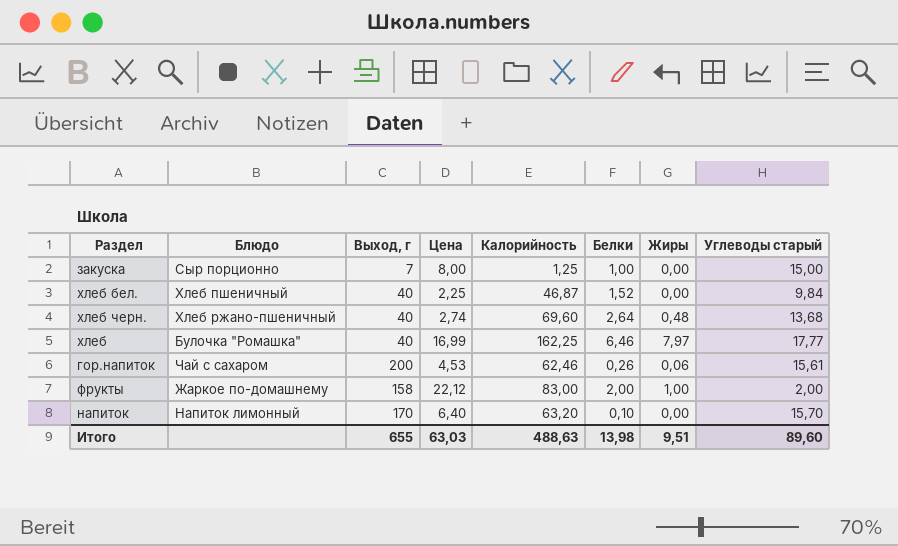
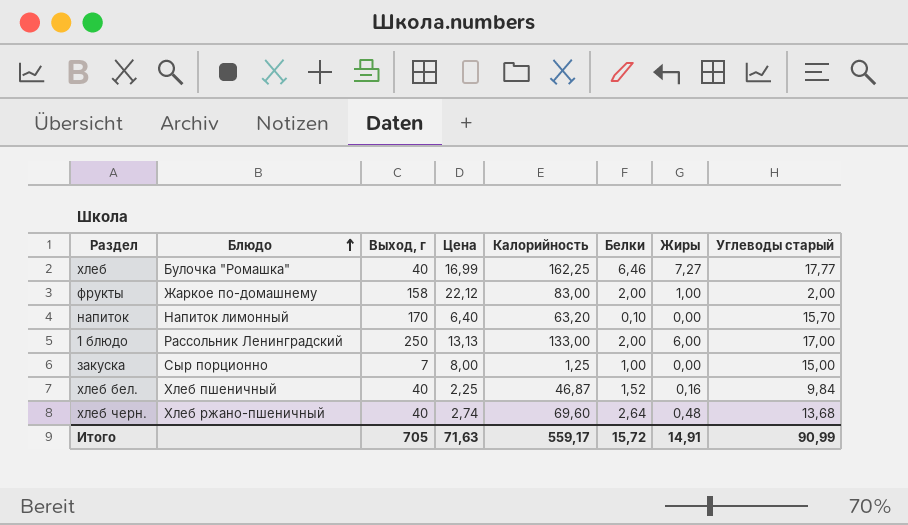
row order: none -> Блюдо ascending
row гор.напиток: Чай с сахаром | 200 | 4,53 | 62,46 | 0,26 | 0,06 | 15,61 -> none
хлеб | Жиры: 7,97 -> 7,27
row 1 блюдо: none -> Рассольник Ленинградский | 250 | 13,13 | 133,00 | 2,00 | 6,00 | 17,00
хлеб бел. | Жиры: 0,00 -> 0,16
Итого | Выход, г: 655 -> 705
Итого | Цена: 63,03 -> 71,63
Итого | Калорийность: 488,63 -> 559,17
Итого | Белки: 13,98 -> 15,72
Итого | Жиры: 9,51 -> 14,91
Итого | Углеводы старый: 89,60 -> 90,99

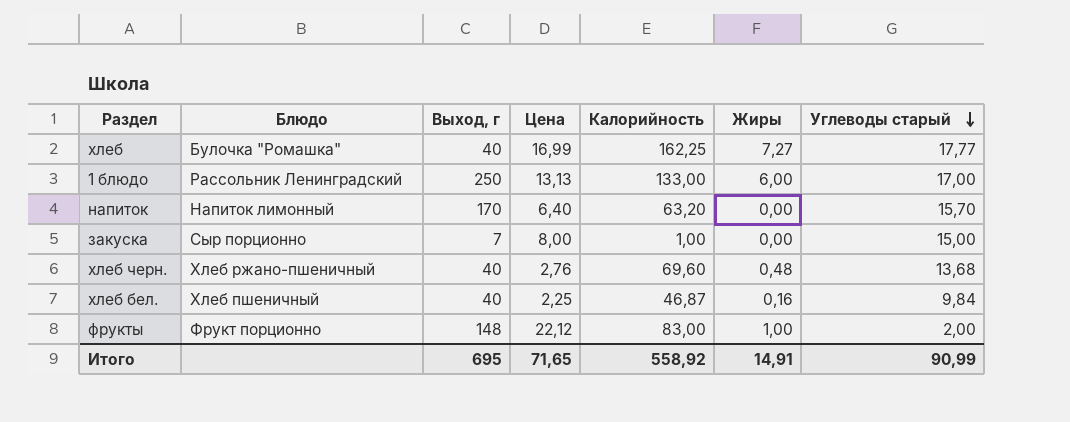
row order: Блюдо ascending -> Углеводы старый descending
column Белки | position: 6 -> none
закуска | Калорийность: 1,25 -> 1,00
хлеб черн. | Цена: 2,74 -> 2,76
фрукты | Блюдо: Жаркое по-домашнему -> Фрукт порционно
фрукты | Выход, г: 158 -> 148
Итого | Выход, г: 705 -> 695
Итого | Цена: 71,63 -> 71,65
Итого | Калорийность: 559,17 -> 558,92

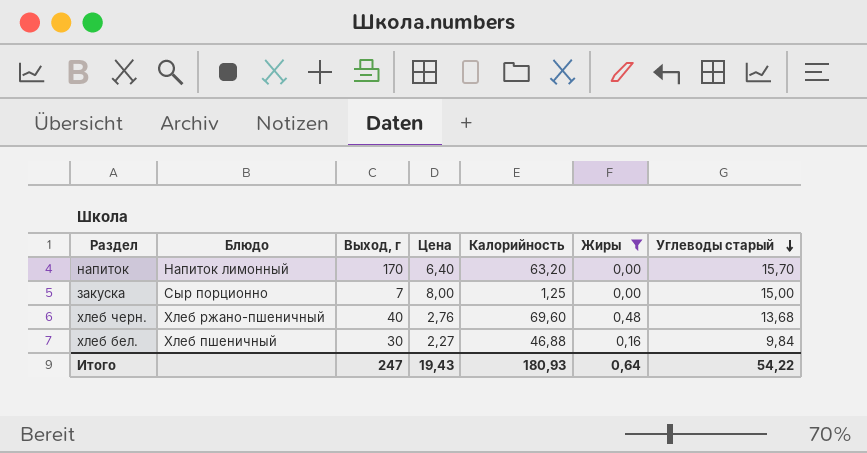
filter: none -> Жиры <= 0,48
закуска | Калорийность: 1,00 -> 1,25
хлеб бел. | Выход, г: 40 -> 30
хлеб бел. | Цена: 2,25 -> 2,27
хлеб бел. | Калорийность: 46,87 -> 46,88
Итого | Выход, г: 695 -> 247
Итого | Цена: 71,65 -> 19,43
Итого | Калорийность: 558,92 -> 180,93
Итого | Жиры: 14,91 -> 0,64
Итого | Углеводы старый: 90,99 -> 54,22

